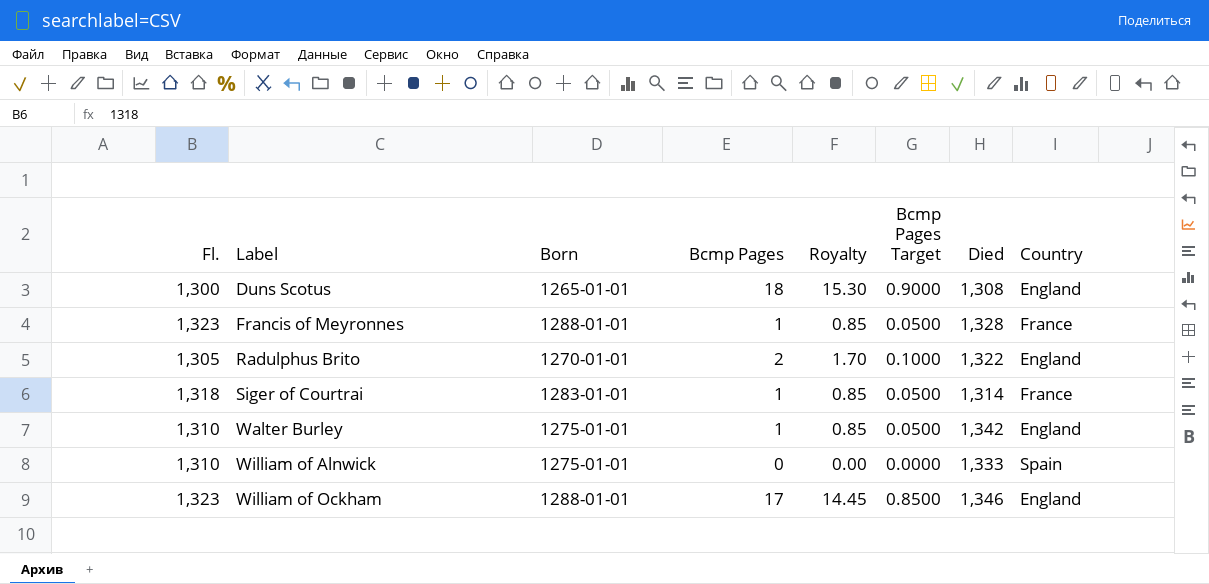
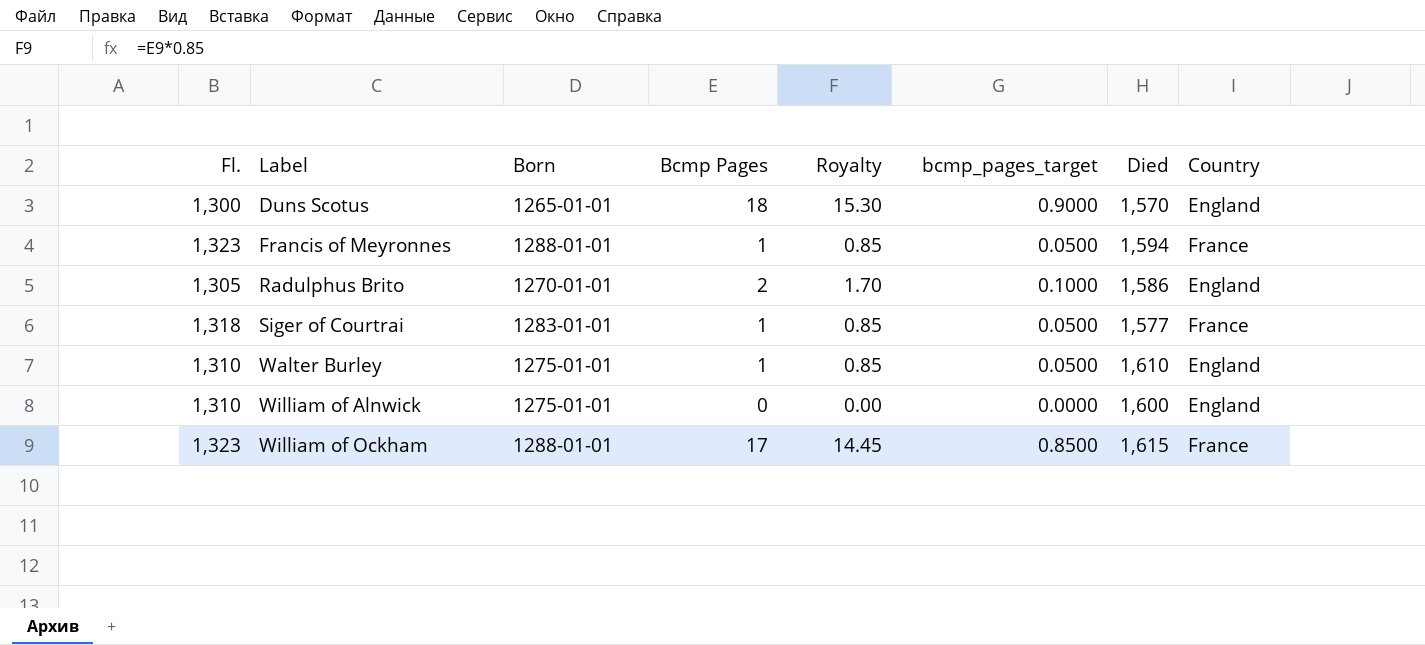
column name: Bcmp Pages Target -> bcmp_pages_target
Duns Scotus | Died: 1,308 -> 1,570
Francis of Meyronnes | Died: 1,328 -> 1,594
Radulphus Brito | Died: 1,322 -> 1,586
Siger of Courtrai | Died: 1,314 -> 1,577
Walter Burley | Died: 1,342 -> 1,610
William of Alnwick | Died: 1,333 -> 1,600
William of Alnwick | Country: Spain -> England
William of Ockham | Died: 1,346 -> 1,615
William of Ockham | Country: England -> France

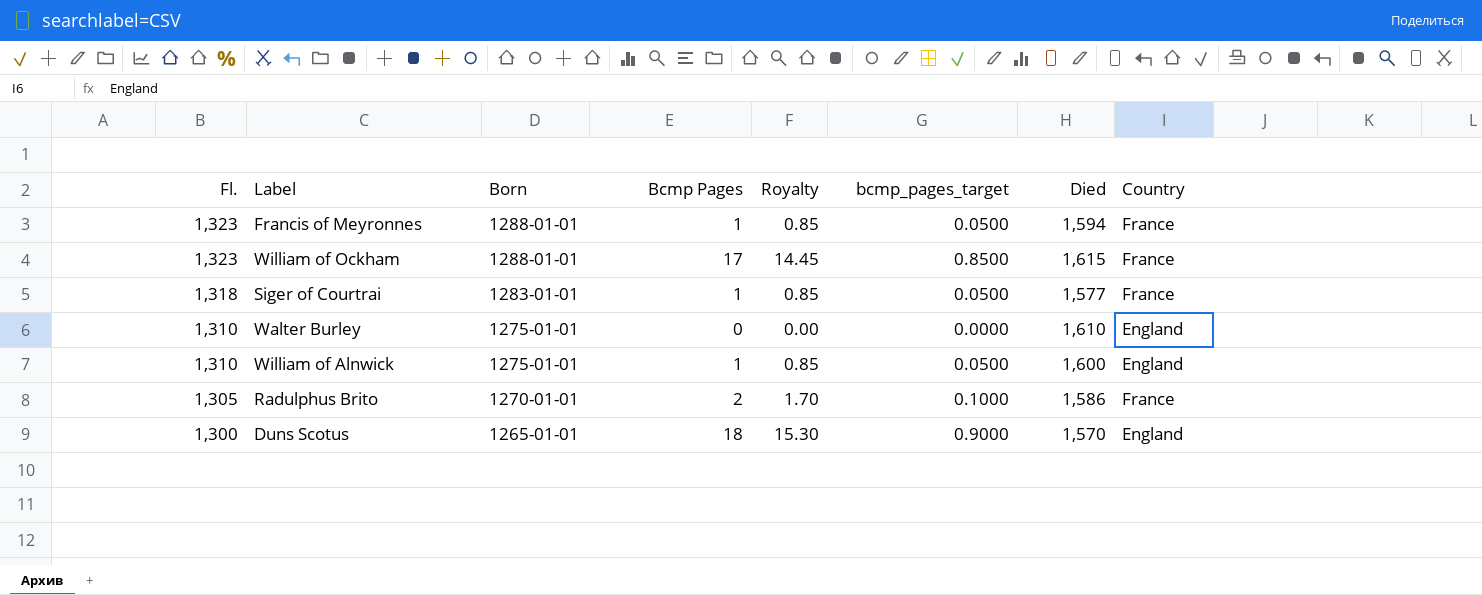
row order: Label ascending -> Fl. descending
Walter Burley | Bcmp Pages: 1 -> 0
Walter Burley | Royalty: 0.85 -> 0.00
Walter Burley | bcmp_pages_target: 0.0500 -> 0.0000
William of Alnwick | Bcmp Pages: 0 -> 1
William of Alnwick | Royalty: 0.00 -> 0.85
William of Alnwick | bcmp_pages_target: 0.0000 -> 0.0500
Radulphus Brito | Country: England -> France

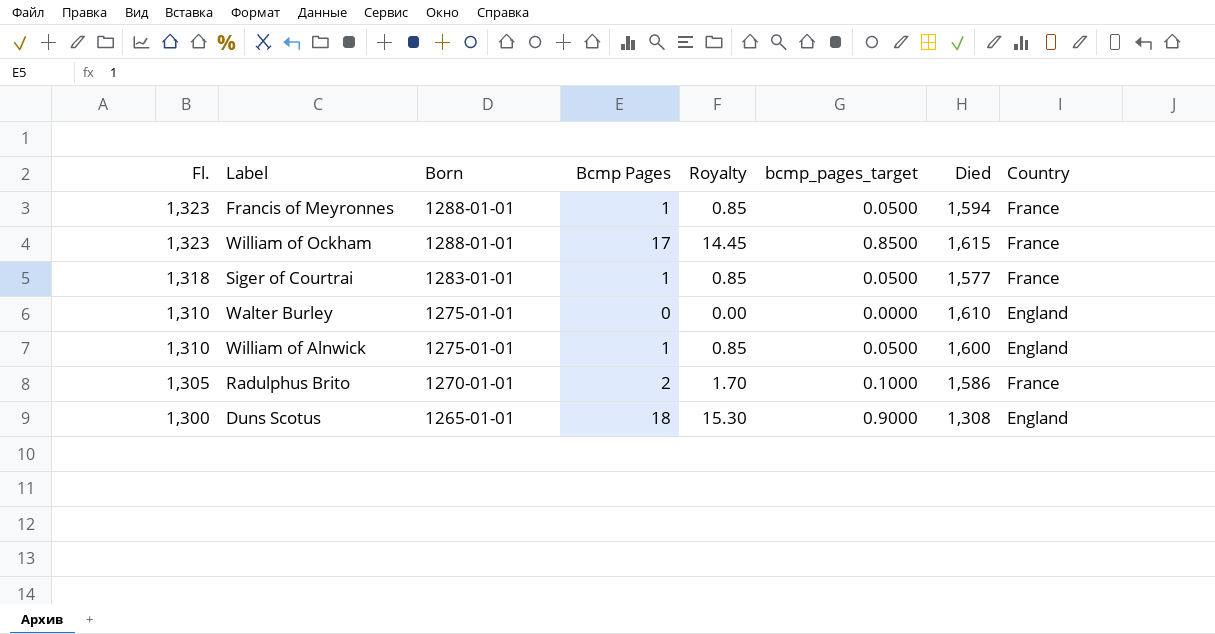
Duns Scotus | Died: 1,570 -> 1,308

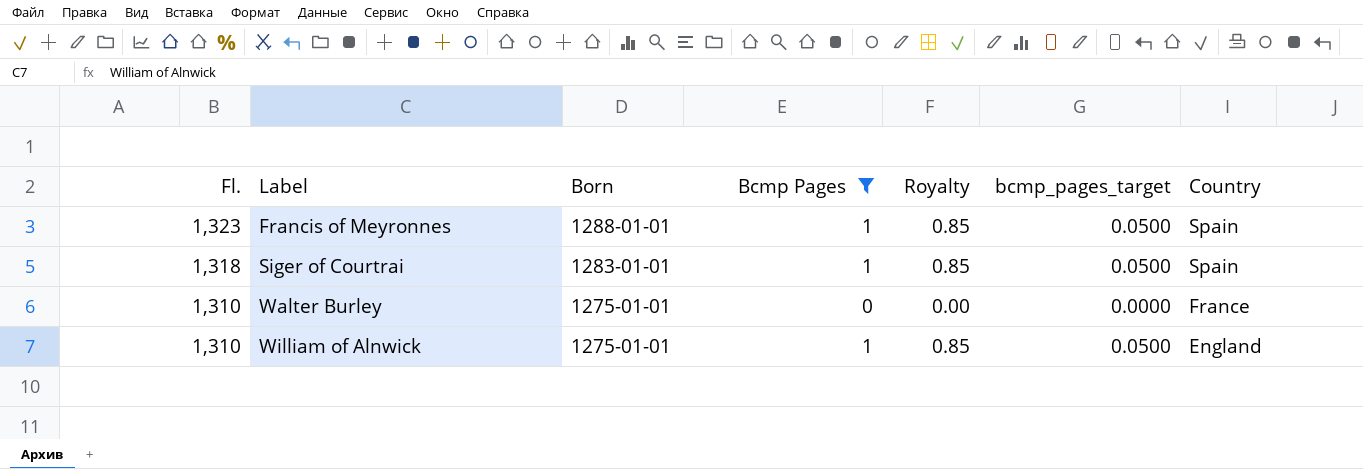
filter: none -> Bcmp Pages <= 1
column Died | position: 7 -> none
Francis of Meyronnes | Country: France -> Spain
Siger of Courtrai | Country: France -> Spain
Walter Burley | Country: England -> France

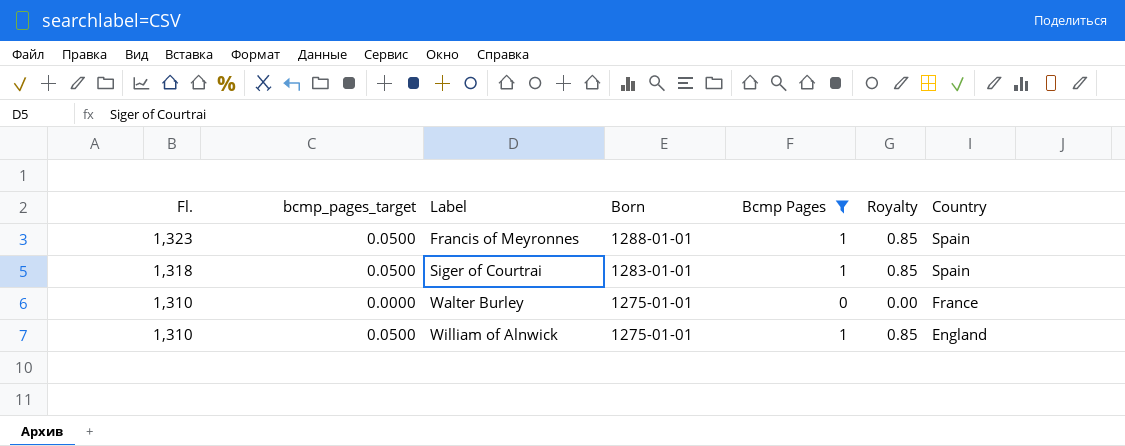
column bcmp_pages_target | position: 6 -> 2

